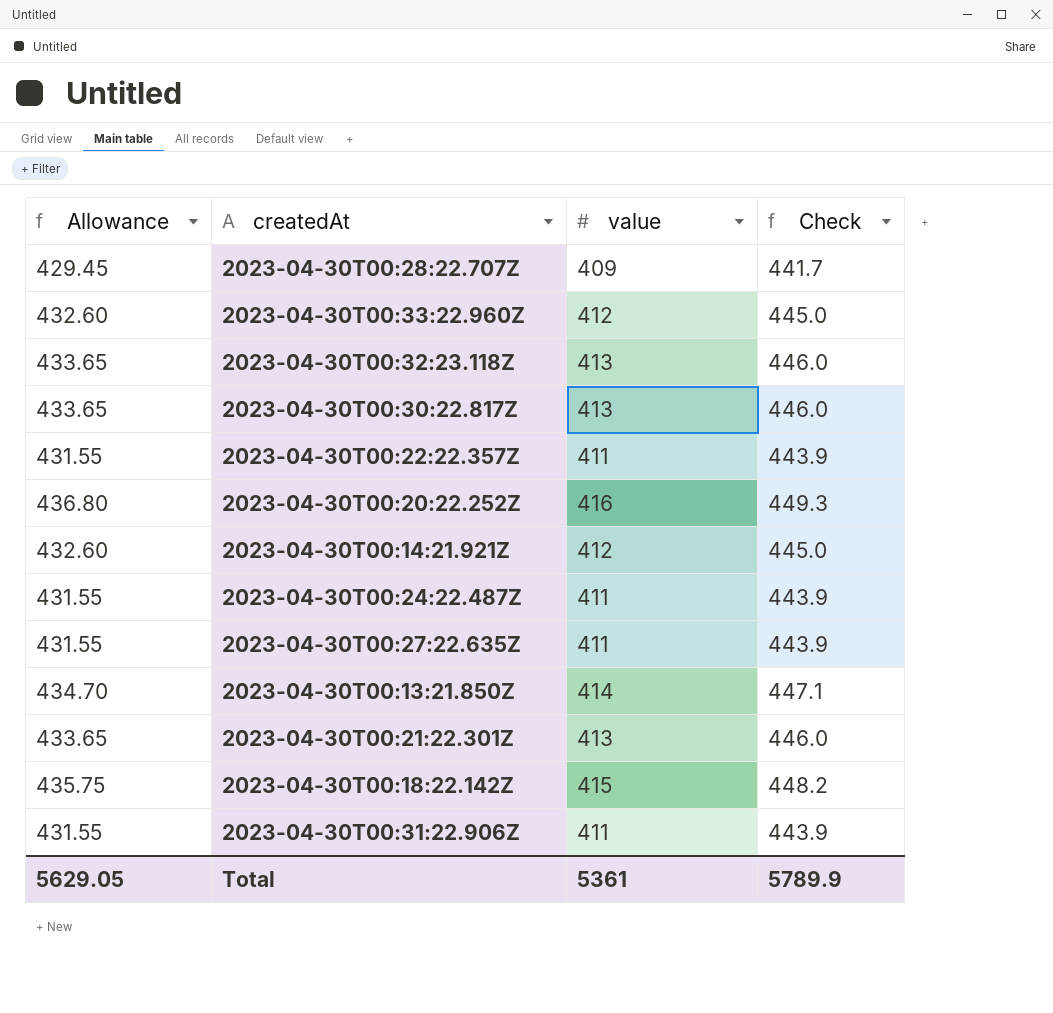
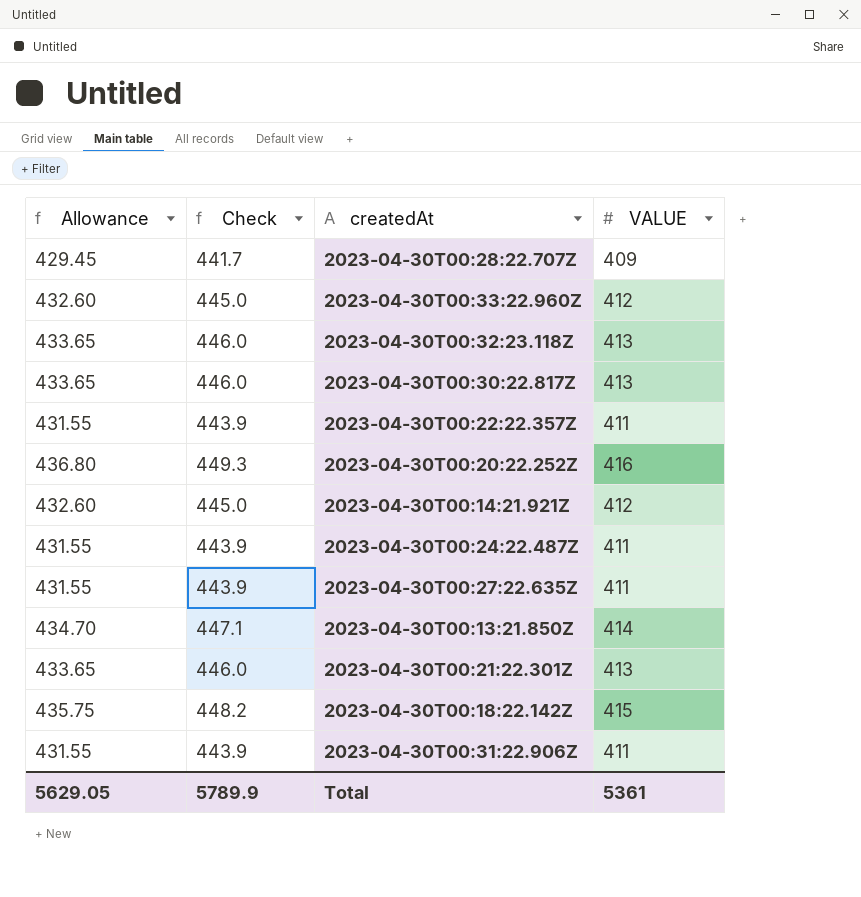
column Check | position: 4 -> 2
column name: value -> VALUE

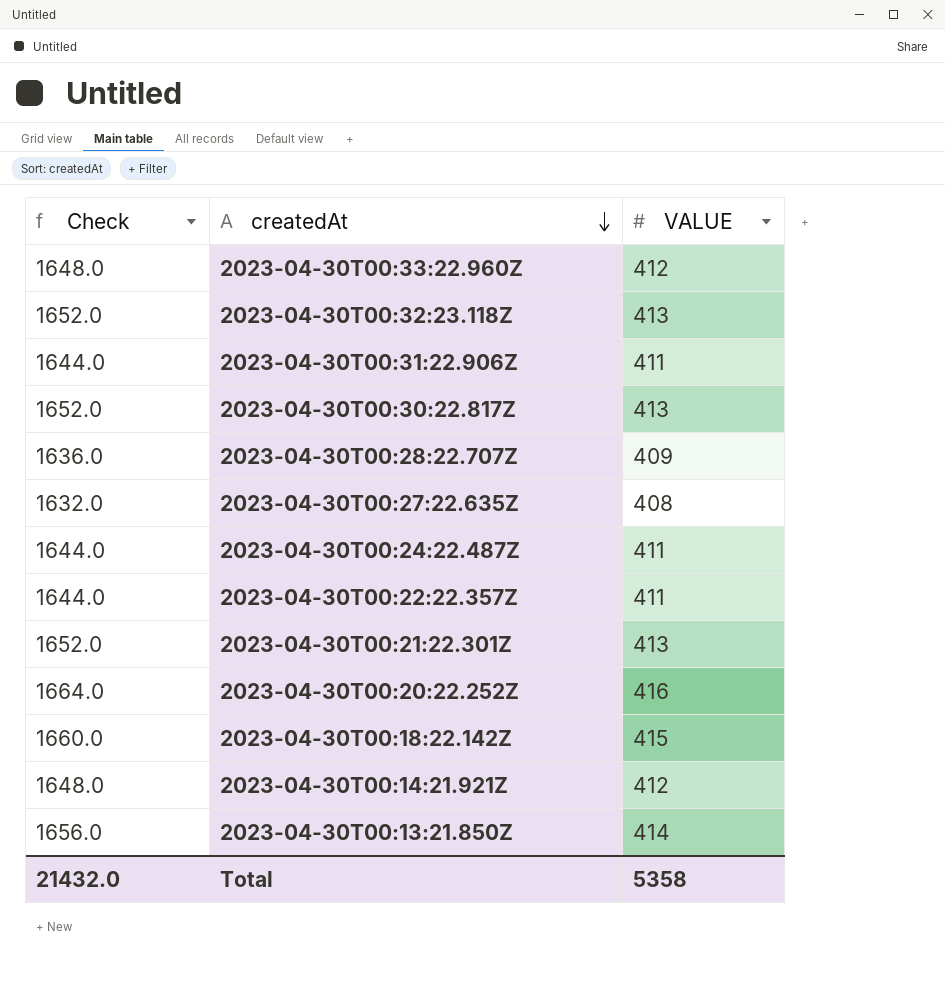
row order: none -> createdAt descending
column Allowance | formula: [VALUE] * 1.05 -> none
column Check | formula: [VALUE] * 1.08 -> [VALUE] * 4
2023-04-30T00:27:22.635Z | VALUE: 411 -> 408
Total | Check: 5789.9 -> 21432.0
Total | VALUE: 5361 -> 5358

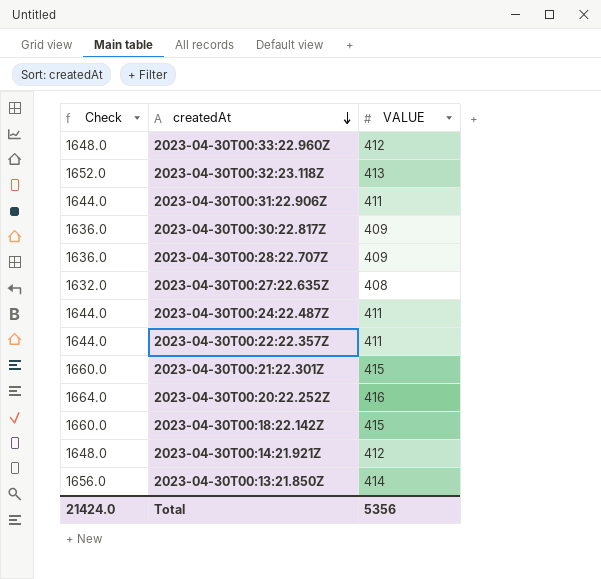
2023-04-30T00:30:22.817Z | Check: 1652.0 -> 1636.0
2023-04-30T00:30:22.817Z | VALUE: 413 -> 409
2023-04-30T00:21:22.301Z | Check: 1652.0 -> 1660.0
2023-04-30T00:21:22.301Z | VALUE: 413 -> 415
Total | Check: 21432.0 -> 21424.0
Total | VALUE: 5358 -> 5356

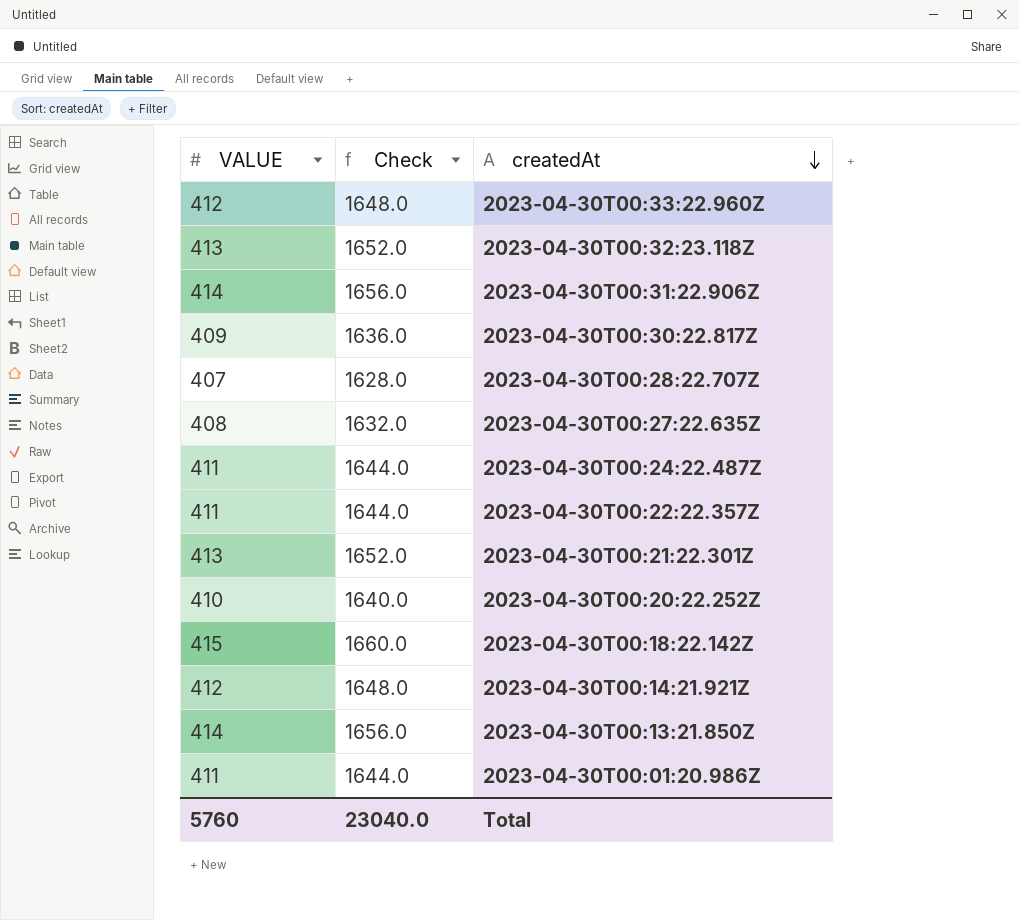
column VALUE | position: 3 -> 1
2023-04-30T00:31:22.906Z | VALUE: 411 -> 414
2023-04-30T00:31:22.906Z | Check: 1644.0 -> 1656.0
2023-04-30T00:28:22.707Z | VALUE: 409 -> 407
2023-04-30T00:28:22.707Z | Check: 1636.0 -> 1628.0
2023-04-30T00:21:22.301Z | VALUE: 415 -> 413
2023-04-30T00:21:22.301Z | Check: 1660.0 -> 1652.0
2023-04-30T00:20:22.252Z | VALUE: 416 -> 410
2023-04-30T00:20:22.252Z | Check: 1664.0 -> 1640.0
row 2023-04-30T00:01:20.986Z: none -> 411 | 1644.0
Total | VALUE: 5356 -> 5760
Total | Check: 21424.0 -> 23040.0

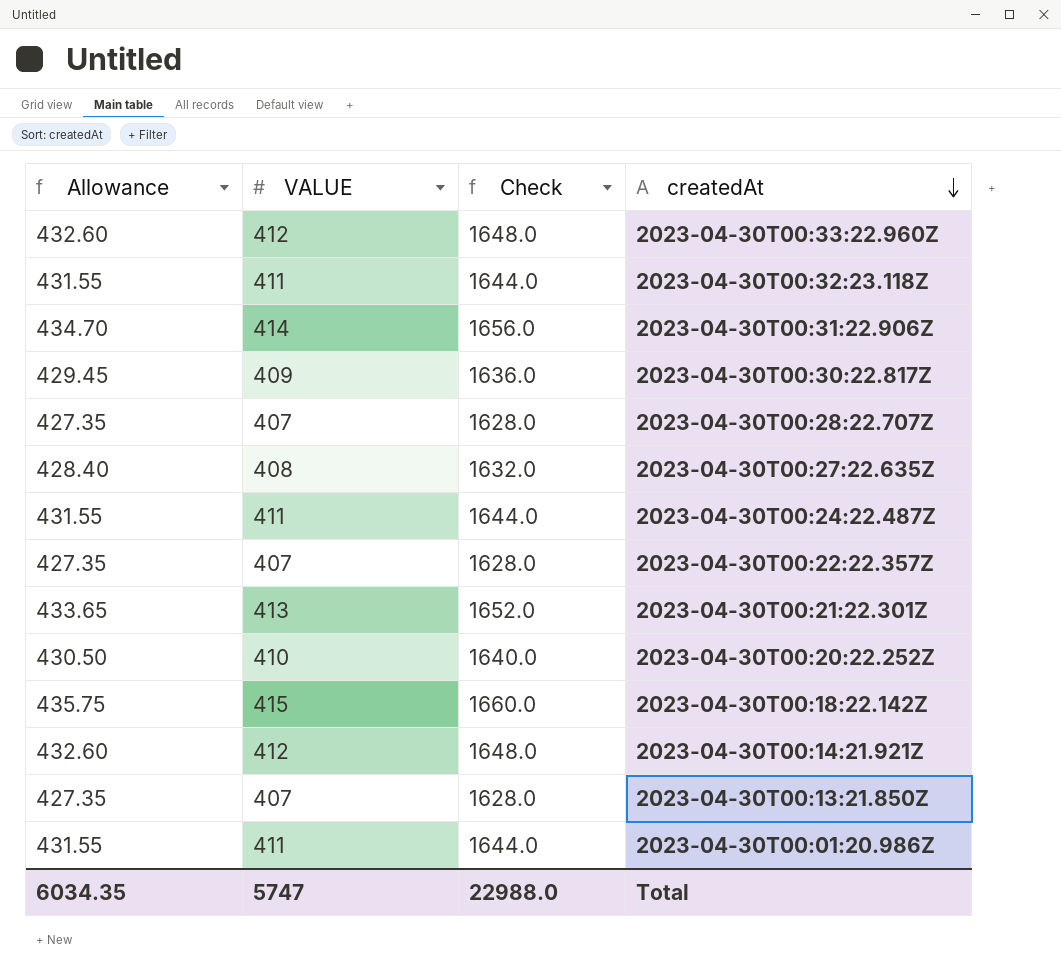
column Allowance | formula: none -> [VALUE] * 1.05
2023-04-30T00:32:23.118Z | VALUE: 413 -> 411
2023-04-30T00:32:23.118Z | Check: 1652.0 -> 1644.0
2023-04-30T00:22:22.357Z | VALUE: 411 -> 407
2023-04-30T00:22:22.357Z | Check: 1644.0 -> 1628.0
2023-04-30T00:13:21.850Z | VALUE: 414 -> 407
2023-04-30T00:13:21.850Z | Check: 1656.0 -> 1628.0
Total | VALUE: 5760 -> 5747
Total | Check: 23040.0 -> 22988.0

